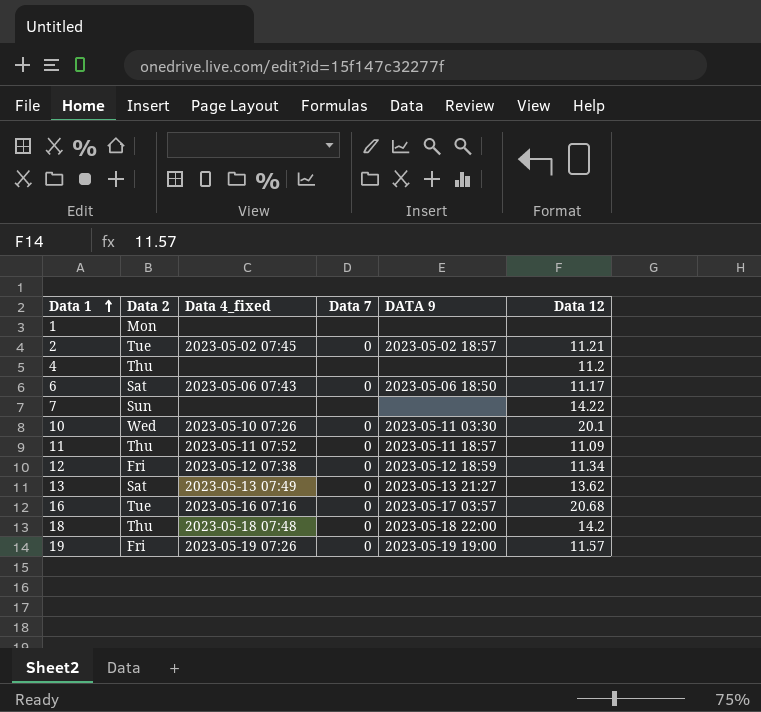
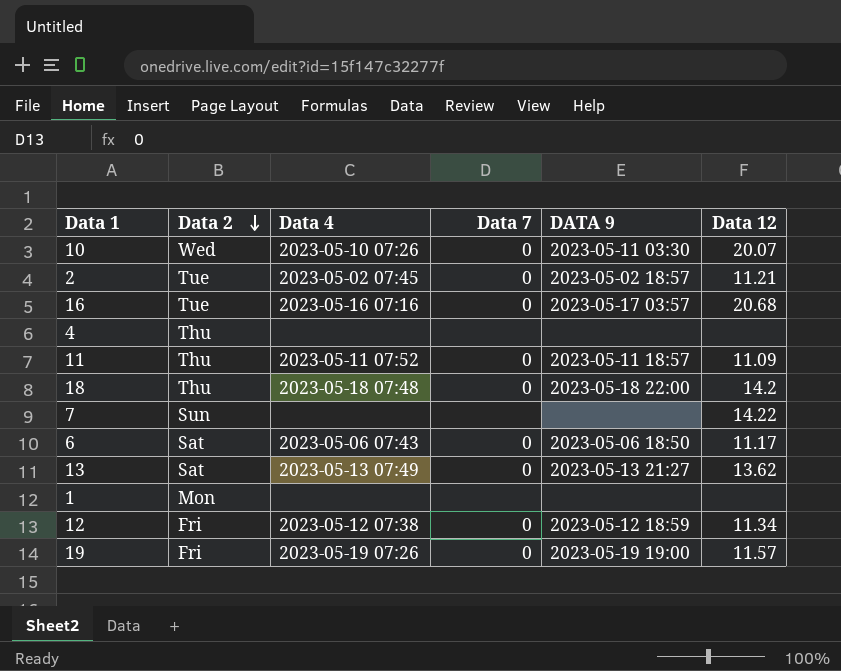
row order: Data 1 ascending -> Data 2 descending
column name: Data 4_fixed -> Data 4
10 | Data 12: 20.1 -> 20.07
4 | Data 12: 11.2 -> none

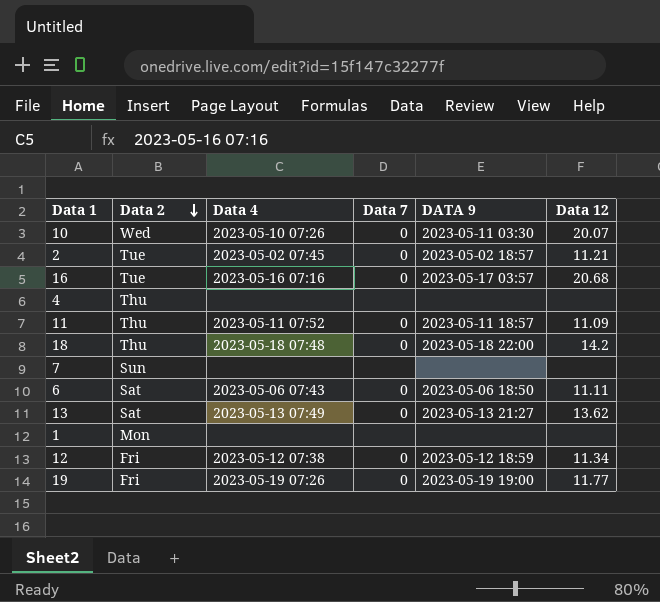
7 | Data 12: 14.22 -> none
6 | Data 12: 11.17 -> 11.11
19 | Data 12: 11.57 -> 11.77

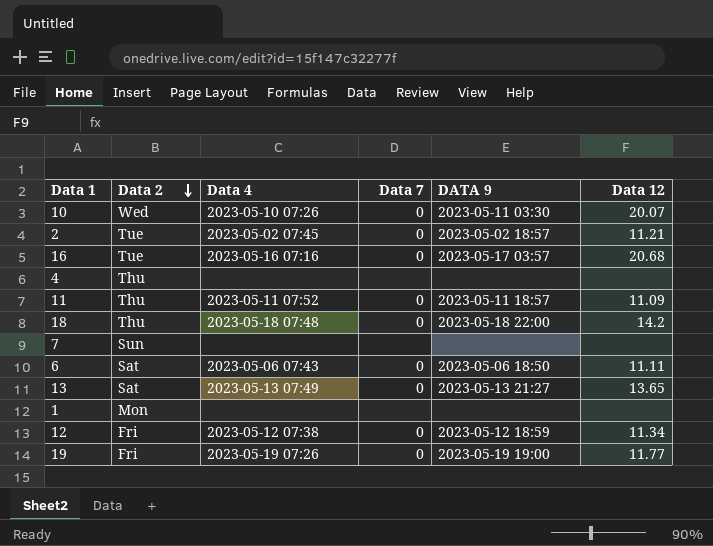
13 | Data 12: 13.62 -> 13.65

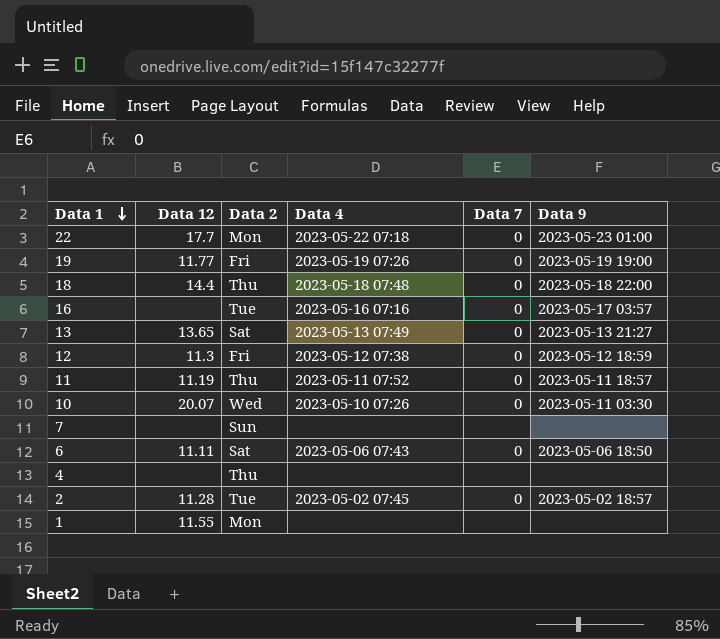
row order: Data 2 descending -> Data 1 descending
column Data 12 | position: 6 -> 2
column name: DATA 9 -> Data 9
row 22: none -> 17.7 | Mon | 2023-05-22 07:18 | 0 | 2023-05-23 01:00
18 | Data 12: 14.2 -> 14.4
16 | Data 12: 20.68 -> none
12 | Data 12: 11.34 -> 11.3
11 | Data 12: 11.09 -> 11.19
2 | Data 12: 11.21 -> 11.28
1 | Data 12: none -> 11.55

